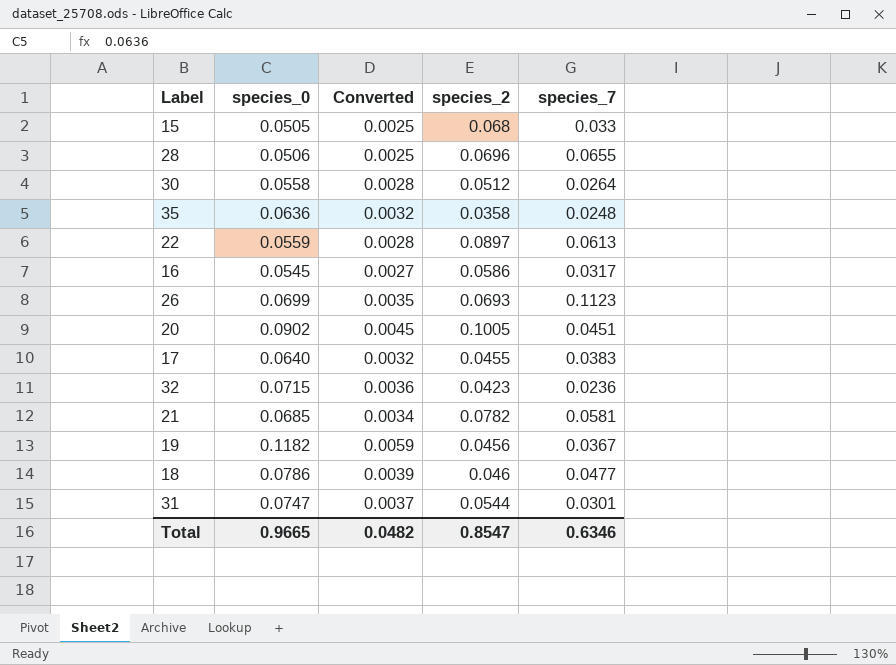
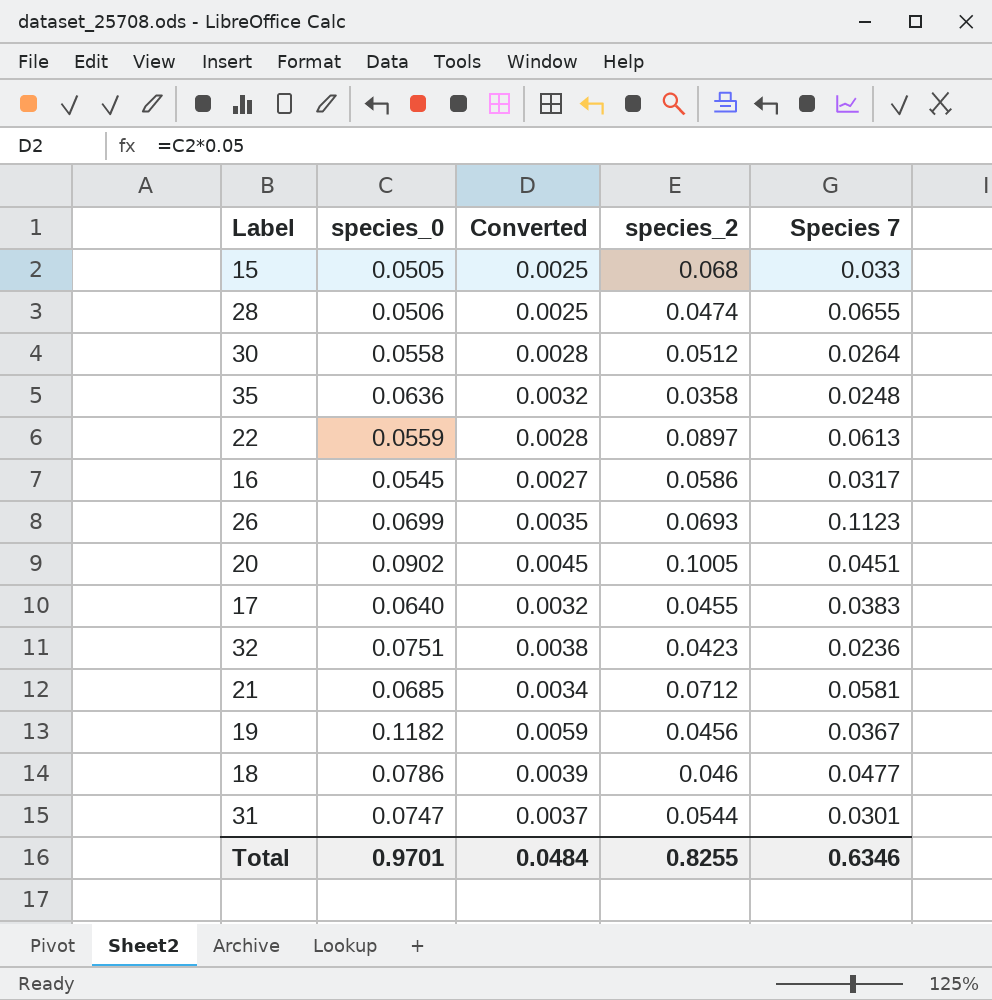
column name: species_7 -> Species 7
28 | species_2: 0.0696 -> 0.0474
32 | species_0: 0.0715 -> 0.0751
32 | Converted: 0.0036 -> 0.0038
21 | species_2: 0.0782 -> 0.0712
Total | species_0: 0.9665 -> 0.9701
Total | Converted: 0.0482 -> 0.0484
Total | species_2: 0.8547 -> 0.8255

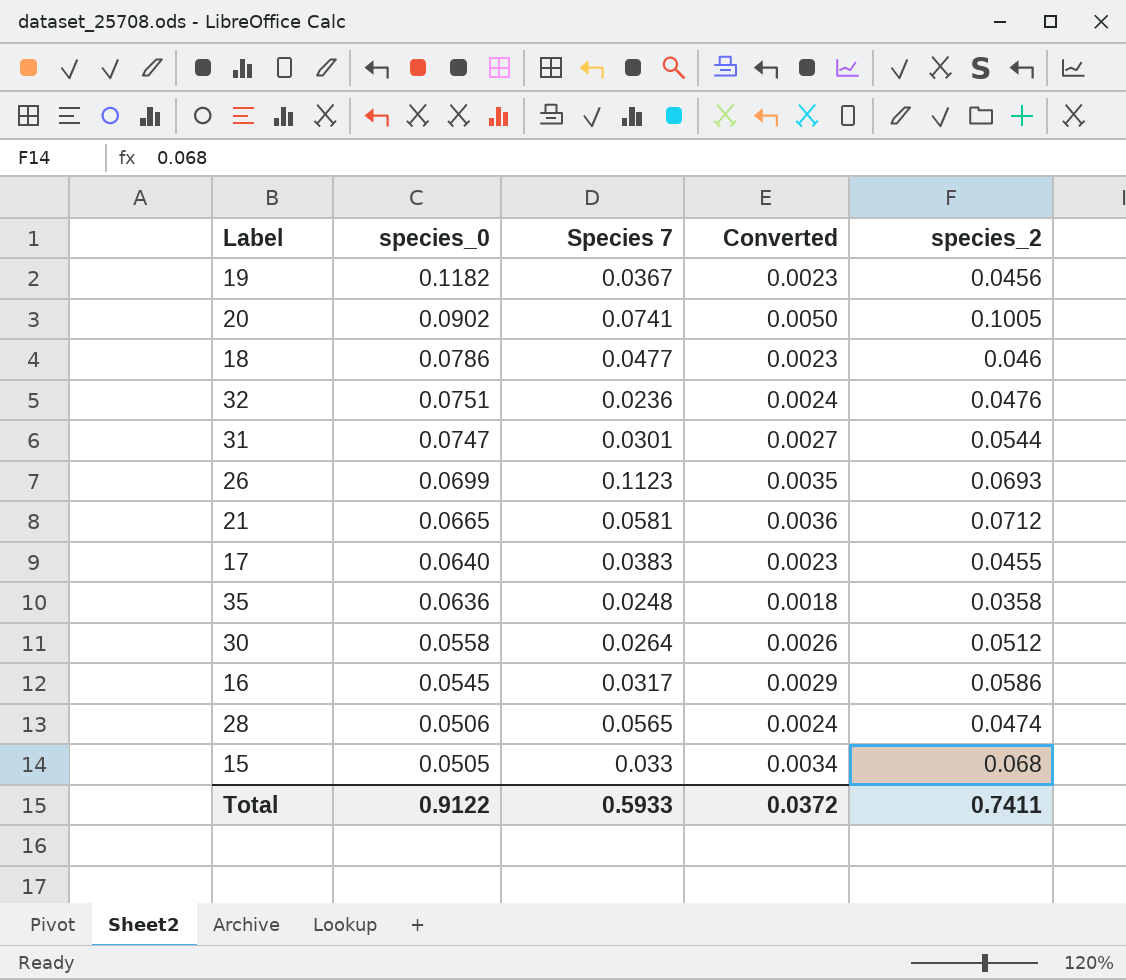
row order: none -> species_0 descending
column Species 7 | position: 5 -> 3
column Converted | formula: [species_0] * 0.05 -> [species_2] * 0.05
row 22: 0.0559 | 0.0028 | 0.0897 | 0.0613 -> none
20 | Species 7: 0.0451 -> 0.0741
32 | species_2: 0.0423 -> 0.0476
21 | species_0: 0.0685 -> 0.0665
28 | Species 7: 0.0655 -> 0.0565
Total | species_0: 0.9701 -> 0.9122
Total | Species 7: 0.6346 -> 0.5933
Total | Converted: 0.0484 -> 0.0372
Total | species_2: 0.8255 -> 0.7411

